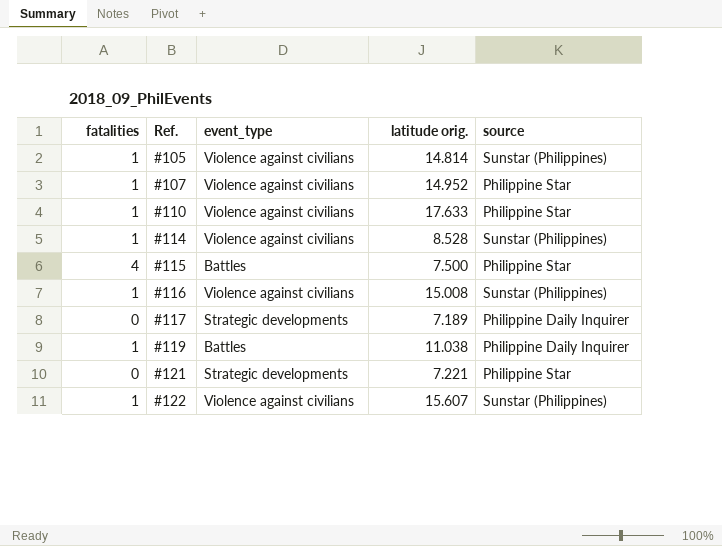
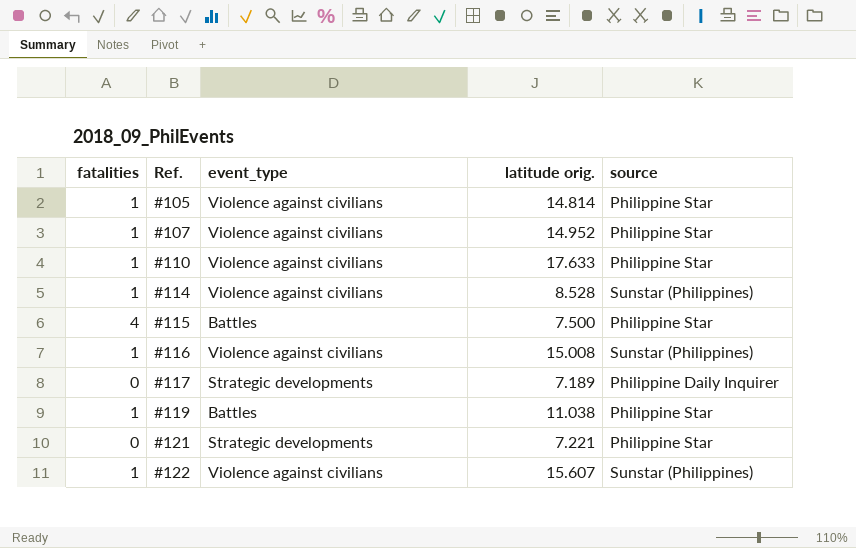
#105 | source: Sunstar (Philippines) -> Philippine Star
#119 | source: Philippine Daily Inquirer -> Philippine Star

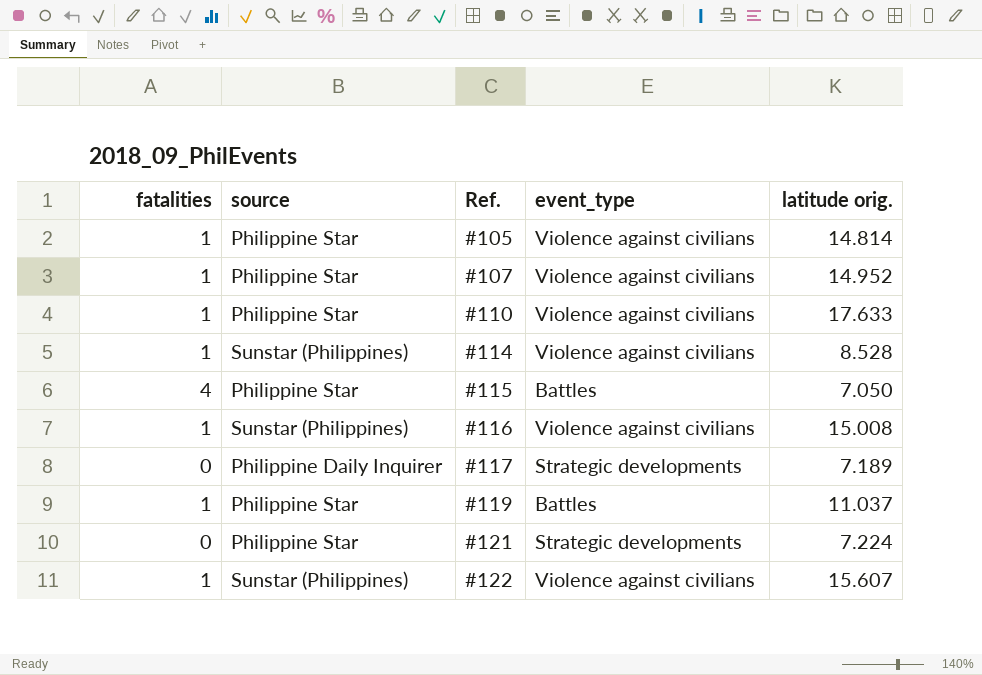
column source | position: 5 -> 2
#115 | latitude orig.: 7.500 -> 7.050
#119 | latitude orig.: 11.038 -> 11.037
#121 | latitude orig.: 7.221 -> 7.224

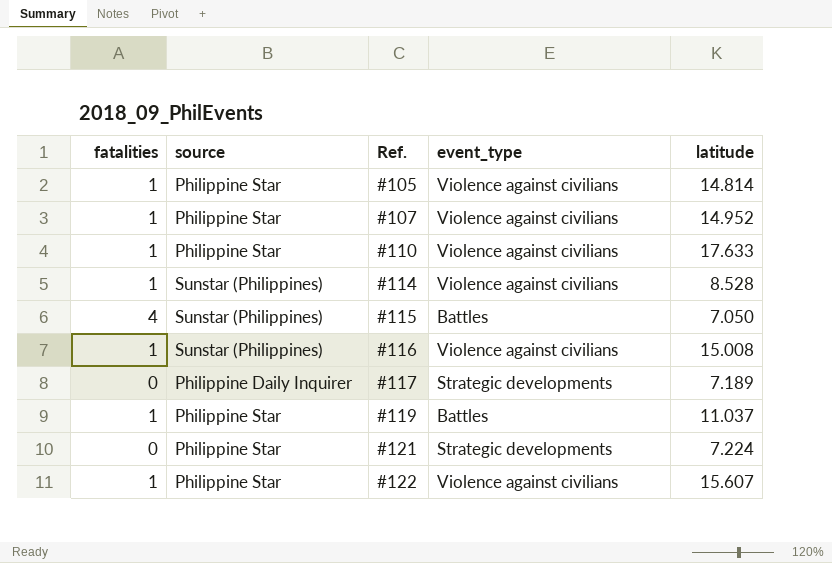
column name: latitude orig. -> latitude
#115 | source: Philippine Star -> Sunstar (Philippines)
#122 | source: Sunstar (Philippines) -> Philippine Star

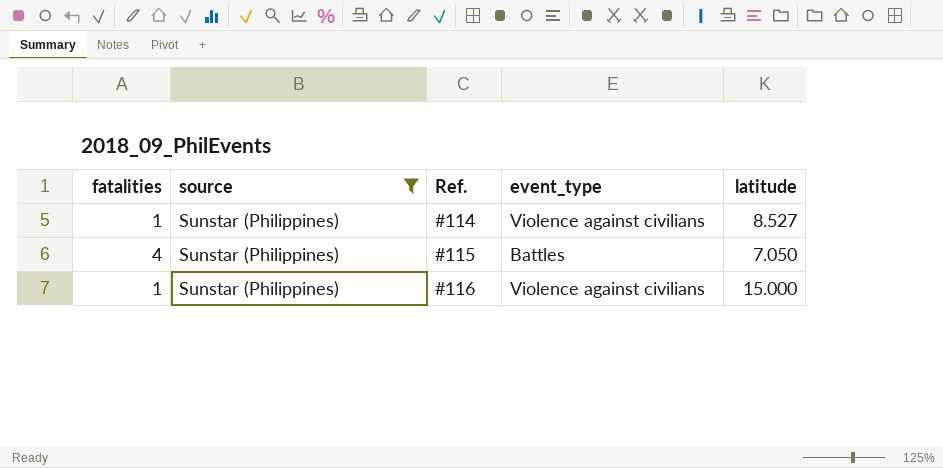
filter: none -> source = Sunstar (Philippines)
#114 | latitude: 8.528 -> 8.527
#116 | latitude: 15.008 -> 15.000

